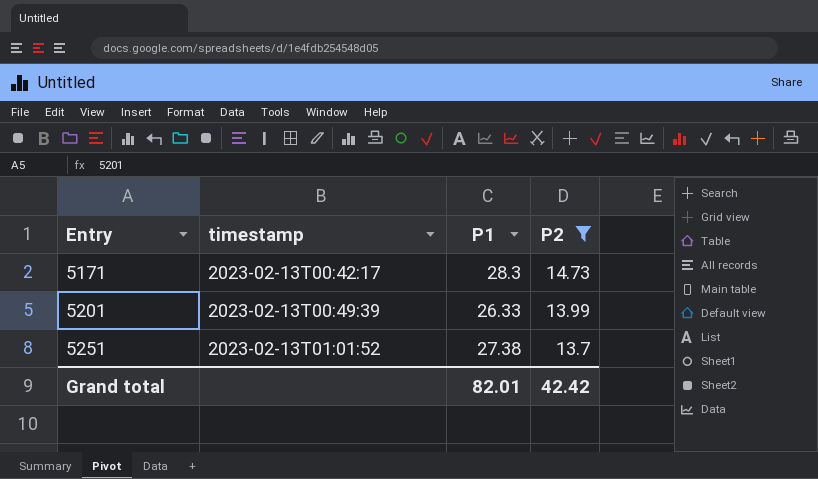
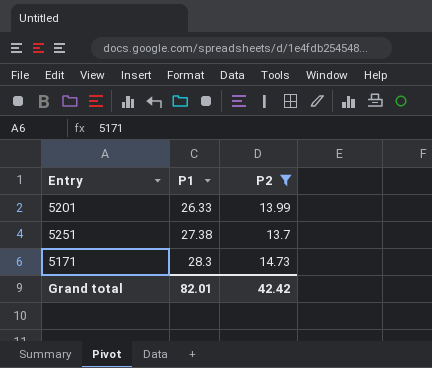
row order: Entry ascending -> P1 ascending
column timestamp | position: 2 -> none

